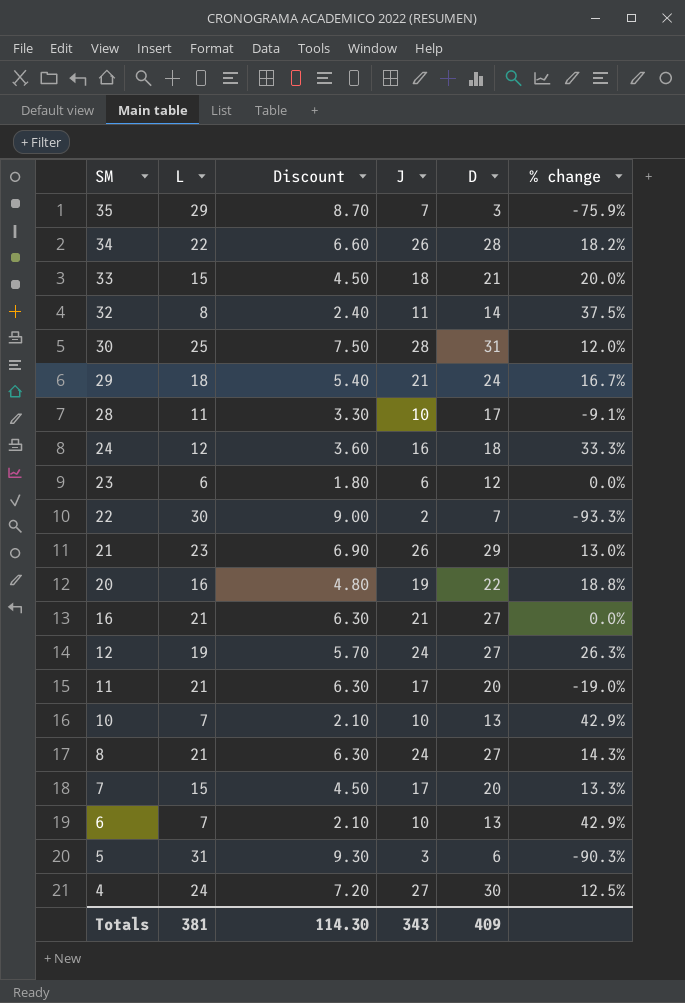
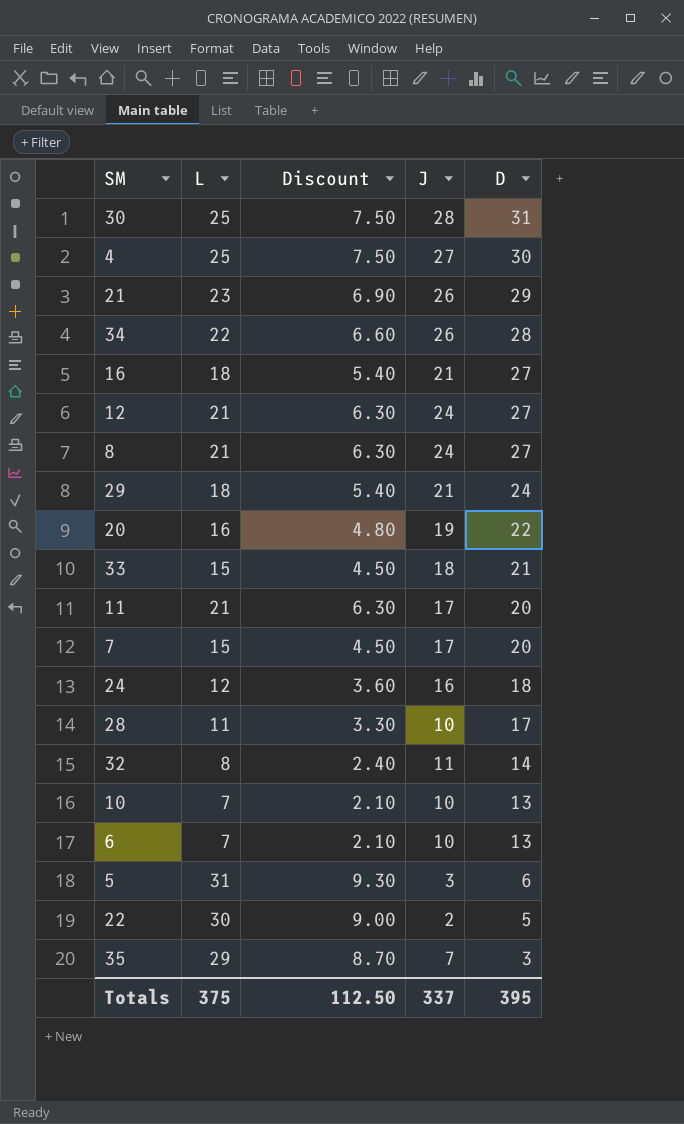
row order: SM descending -> D descending
column % change | formula: ([J] - [L]) / [L] -> none
row 23: 6 | 1.80 | 6 | 12 | 0.0% -> none
4 | L: 24 -> 25
4 | Discount: 7.20 -> 7.50
16 | L: 21 -> 18
16 | Discount: 6.30 -> 5.40
12 | L: 19 -> 21
12 | Discount: 5.70 -> 6.30
22 | D: 7 -> 5
Totals | L: 381 -> 375
Totals | Discount: 114.30 -> 112.50
Totals | J: 343 -> 337
Totals | D: 409 -> 395

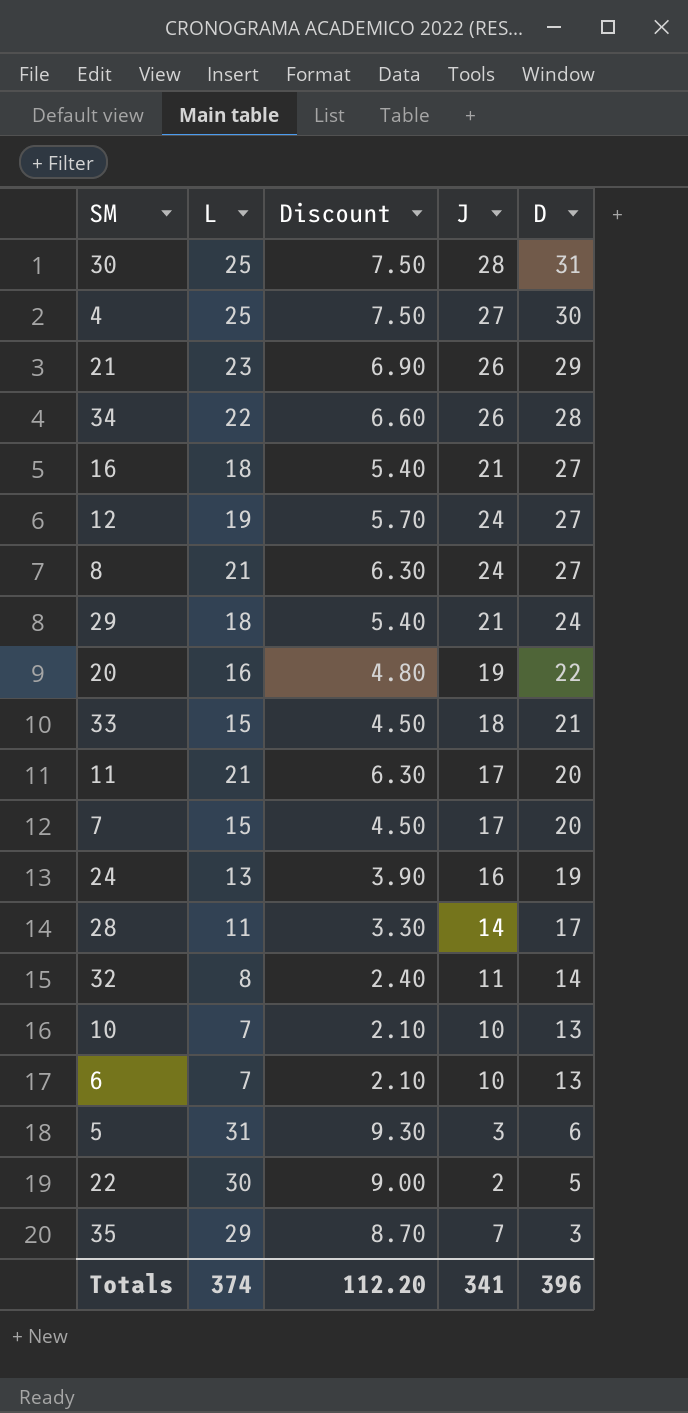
12 | L: 21 -> 19
12 | Discount: 6.30 -> 5.70
24 | L: 12 -> 13
24 | Discount: 3.60 -> 3.90
24 | D: 18 -> 19
28 | J: 10 -> 14
Totals | L: 375 -> 374
Totals | Discount: 112.50 -> 112.20
Totals | J: 337 -> 341
Totals | D: 395 -> 396

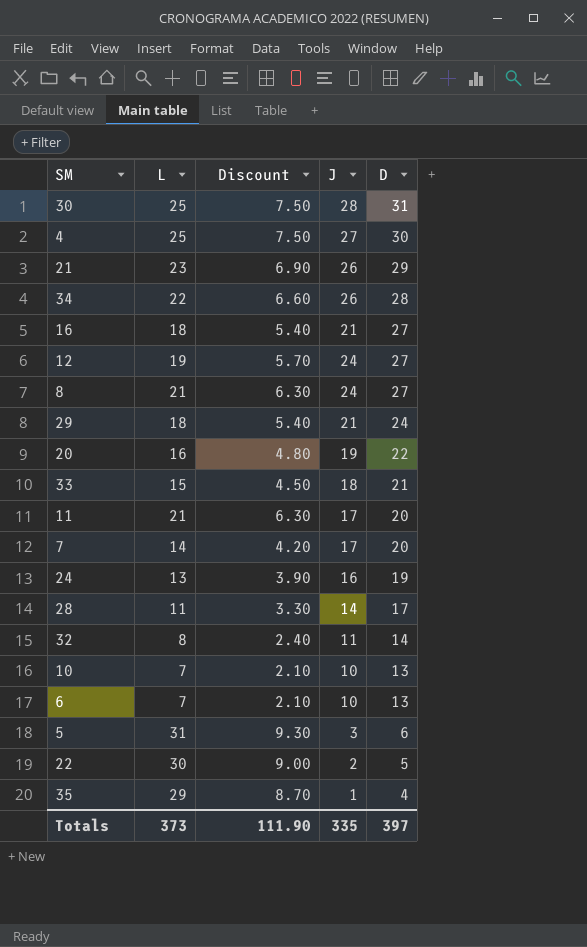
7 | L: 15 -> 14
7 | Discount: 4.50 -> 4.20
35 | J: 7 -> 1
35 | D: 3 -> 4
Totals | L: 374 -> 373
Totals | Discount: 112.20 -> 111.90
Totals | J: 341 -> 335
Totals | D: 396 -> 397

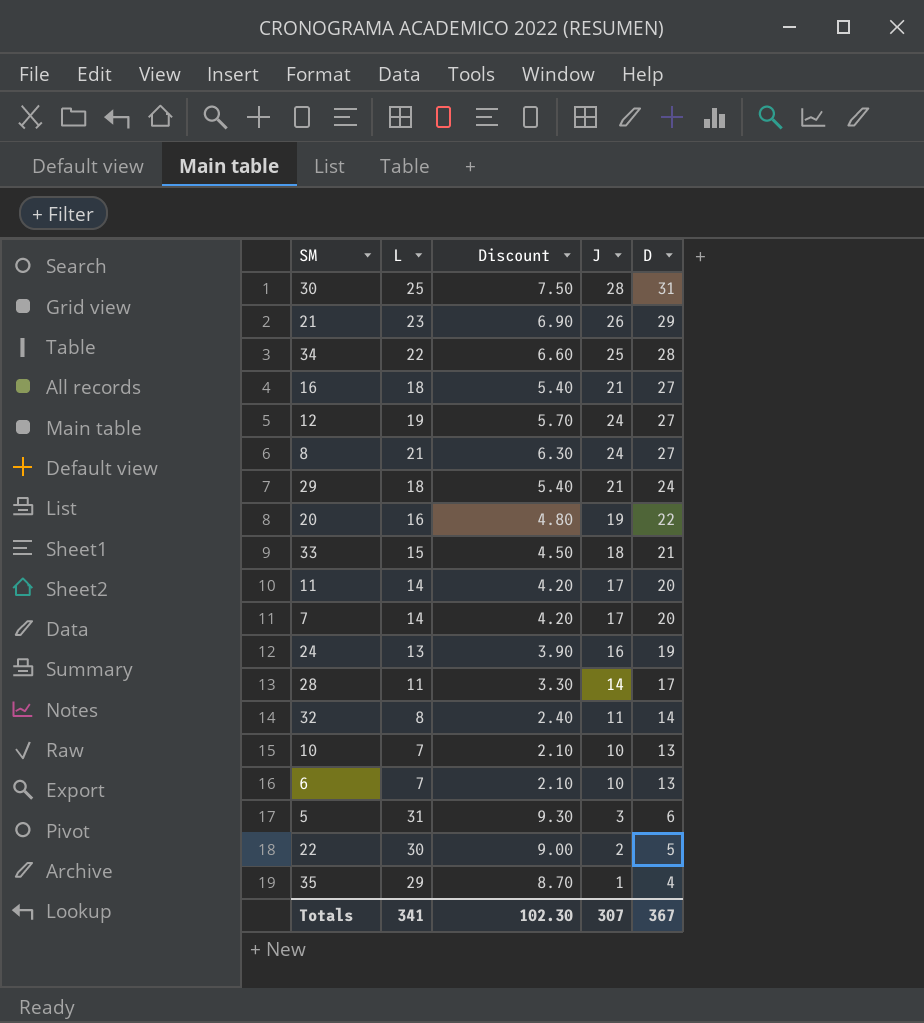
row 4: 25 | 7.50 | 27 | 30 -> none
34 | J: 26 -> 25
11 | L: 21 -> 14
11 | Discount: 6.30 -> 4.20
Totals | L: 373 -> 341
Totals | Discount: 111.90 -> 102.30
Totals | J: 335 -> 307
Totals | D: 397 -> 367

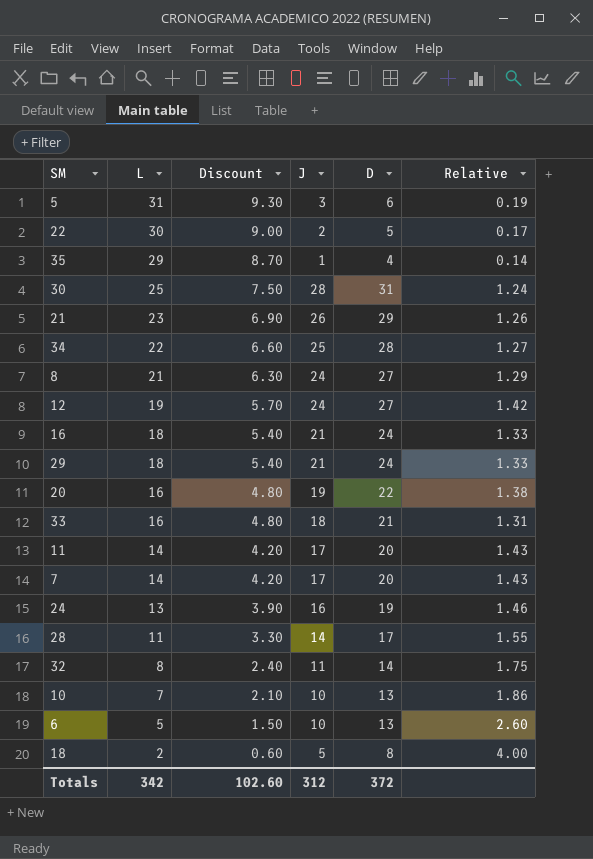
row order: D descending -> L descending
column Relative | formula: none -> [D] / [L]
16 | D: 27 -> 24
33 | L: 15 -> 16
33 | Discount: 4.50 -> 4.80
6 | L: 7 -> 5
6 | Discount: 2.10 -> 1.50
row 18: none -> 2 | 0.60 | 5 | 8 | 4.00
Totals | L: 341 -> 342
Totals | Discount: 102.30 -> 102.60
Totals | J: 307 -> 312
Totals | D: 367 -> 372

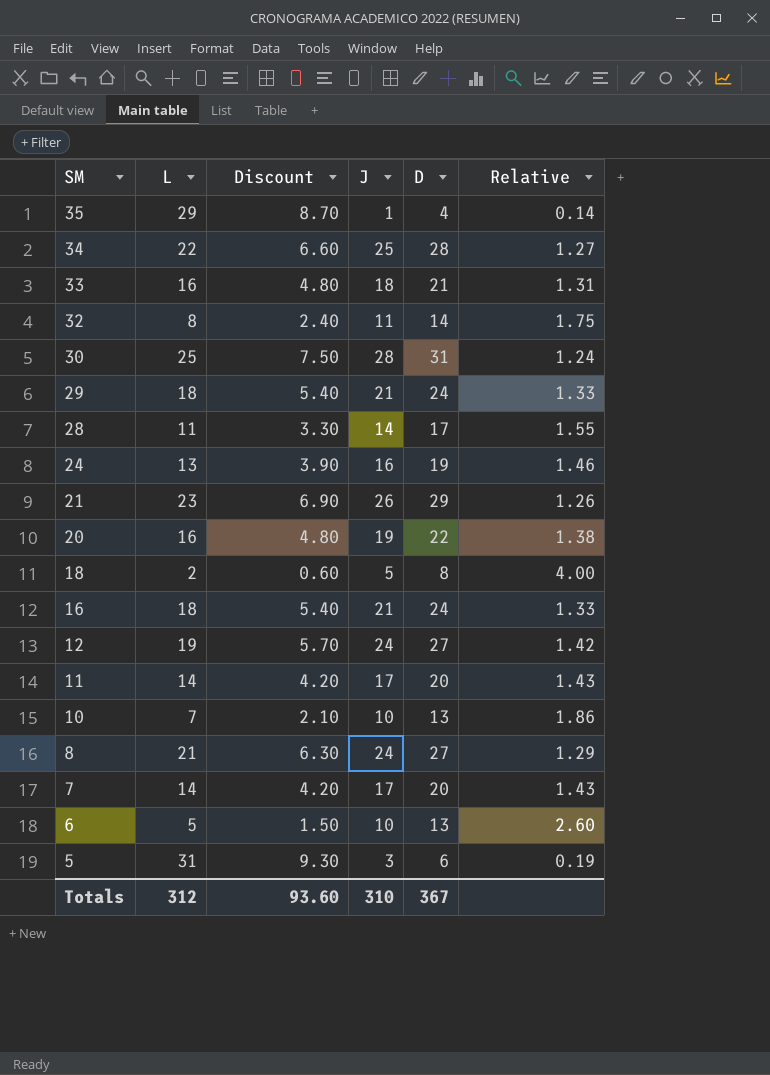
row order: L descending -> SM descending
row 22: 30 | 9.00 | 2 | 5 | 0.17 -> none
Totals | L: 342 -> 312
Totals | Discount: 102.60 -> 93.60
Totals | J: 312 -> 310
Totals | D: 372 -> 367

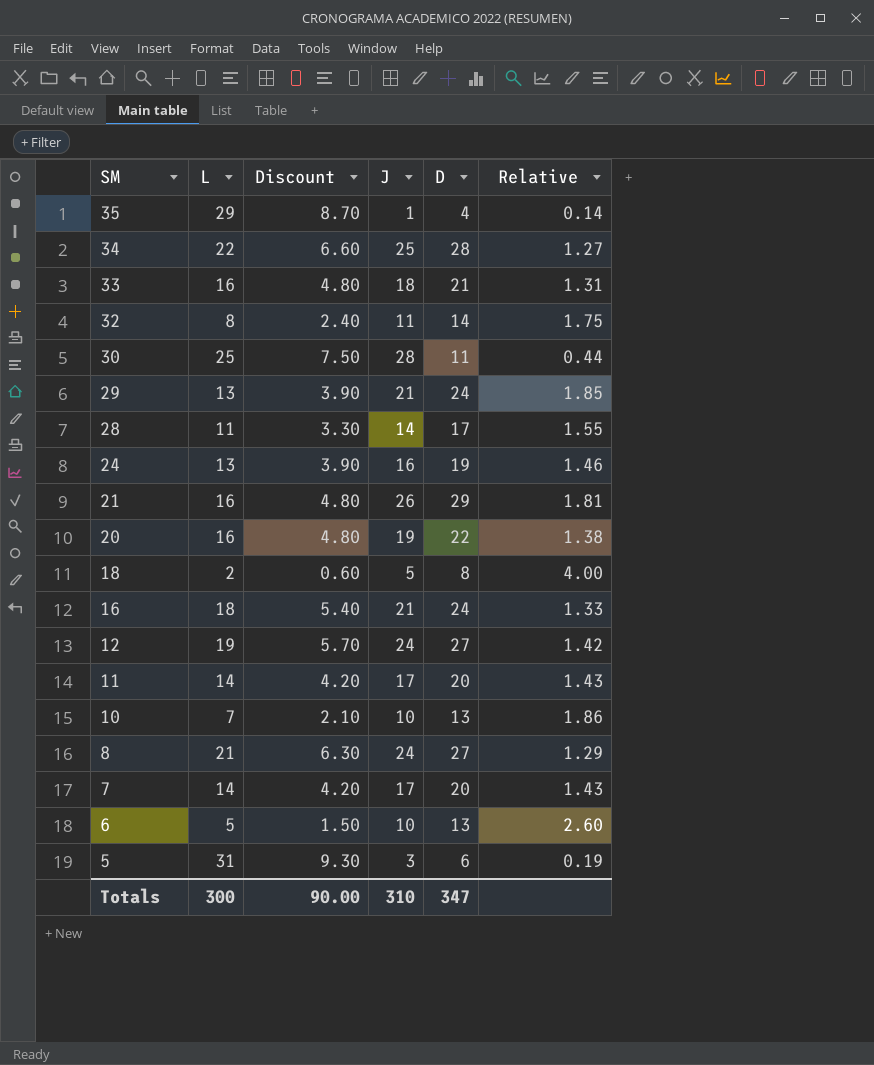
30 | D: 31 -> 11
30 | Relative: 1.24 -> 0.44
29 | L: 18 -> 13
29 | Discount: 5.40 -> 3.90
29 | Relative: 1.33 -> 1.85
21 | L: 23 -> 16
21 | Discount: 6.90 -> 4.80
21 | Relative: 1.26 -> 1.81
Totals | L: 312 -> 300
Totals | Discount: 93.60 -> 90.00
Totals | D: 367 -> 347

